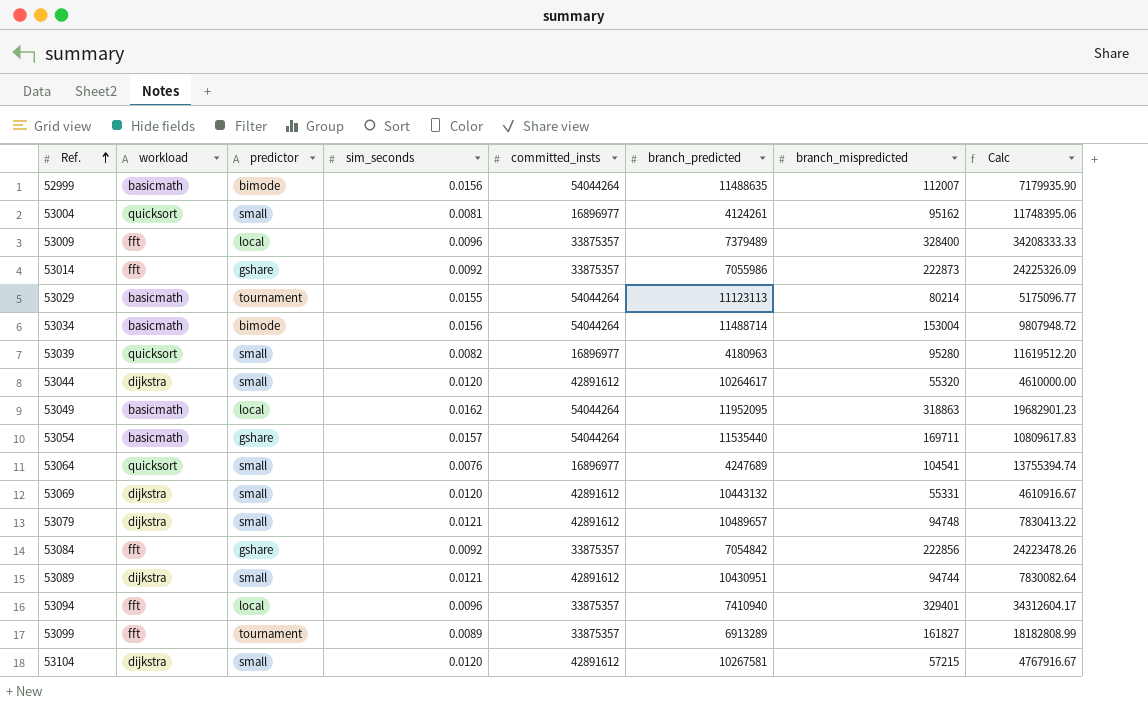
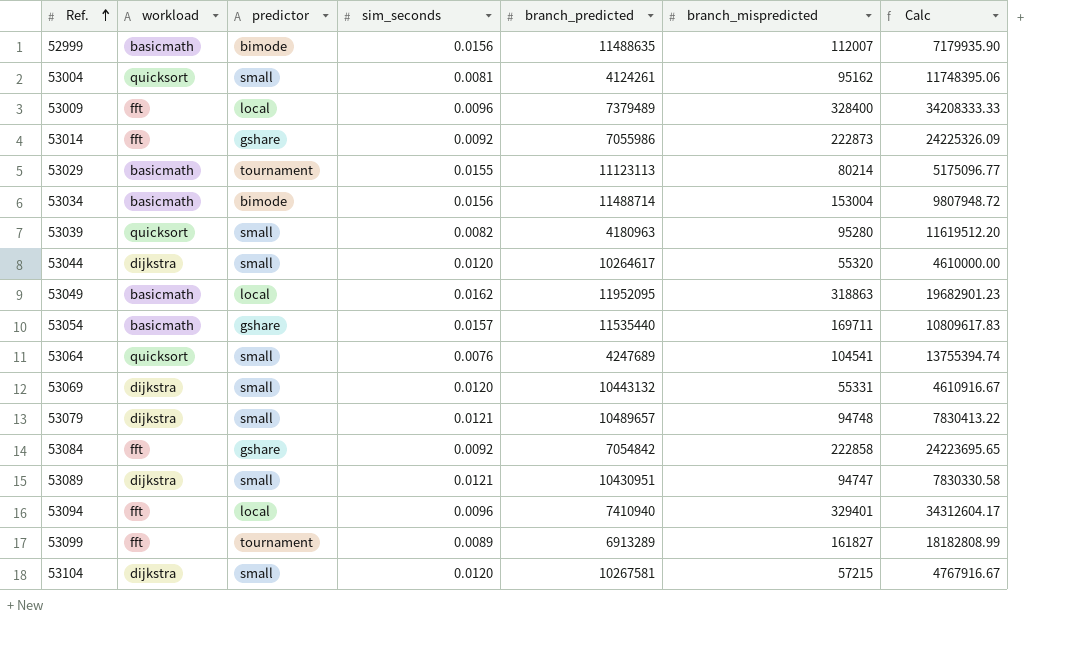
column committed_insts | position: 5 -> none
53084 | branch_mispredicted: 222856 -> 222858
53084 | Calc: 24223478.26 -> 24223695.65
53089 | branch_mispredicted: 94744 -> 94747
53089 | Calc: 7830082.64 -> 7830330.58

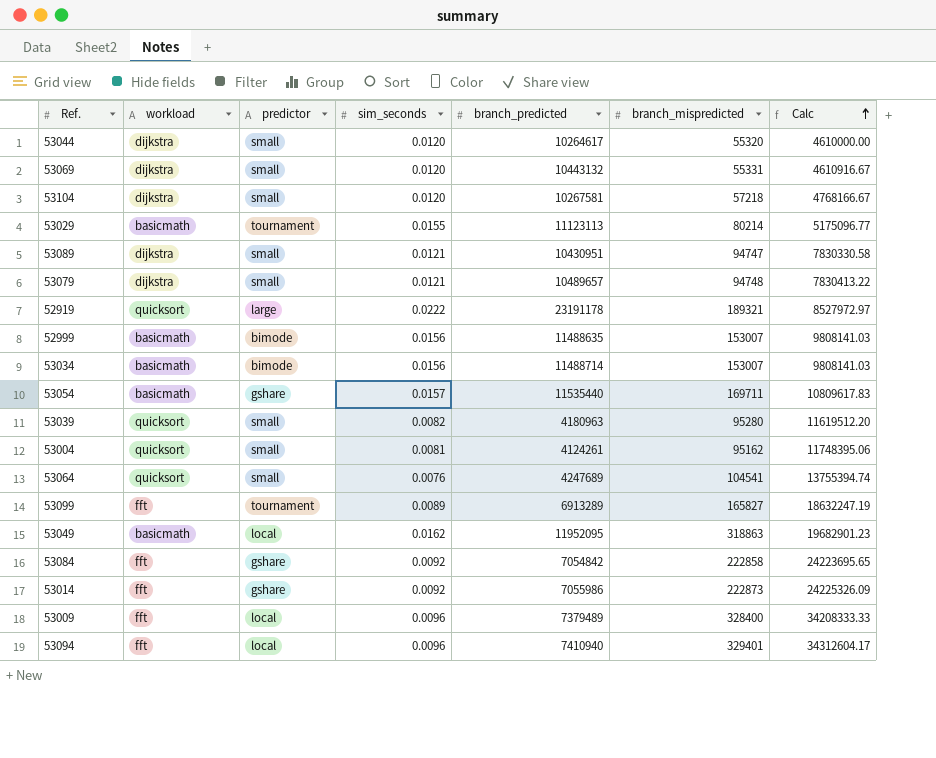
row order: Ref. ascending -> Calc ascending
53104 | branch_mispredicted: 57215 -> 57218
53104 | Calc: 4767916.67 -> 4768166.67
row 52919: none -> quicksort | large | 0.0222 | 23191178 | 189321 | 8527972.97
52999 | branch_mispredicted: 112007 -> 153007
52999 | Calc: 7179935.90 -> 9808141.03
53034 | branch_mispredicted: 153004 -> 153007
53034 | Calc: 9807948.72 -> 9808141.03
53099 | branch_mispredicted: 161827 -> 165827
53099 | Calc: 18182808.99 -> 18632247.19

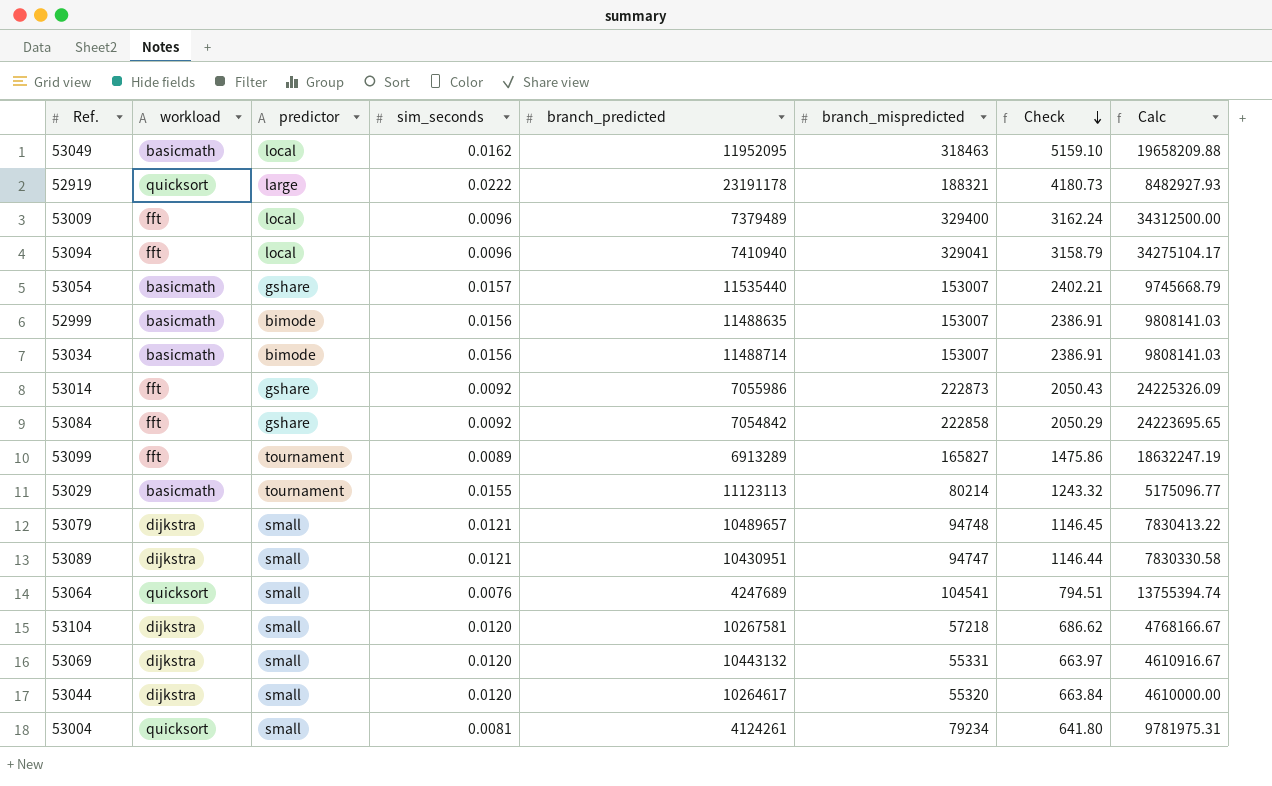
row order: Calc ascending -> Check descending
column Check | formula: none -> [sim_seconds] * [branch_mispredicted]
row 53039: quicksort | small | 0.0082 | 4180963 | 95280 | 11619512.20 -> none
53049 | branch_mispredicted: 318863 -> 318463
53049 | Calc: 19682901.23 -> 19658209.88
52919 | branch_mispredicted: 189321 -> 188321
52919 | Calc: 8527972.97 -> 8482927.93
53009 | branch_mispredicted: 328400 -> 329400
53009 | Calc: 34208333.33 -> 34312500.00
53094 | branch_mispredicted: 329401 -> 329041
53094 | Calc: 34312604.17 -> 34275104.17
53054 | branch_mispredicted: 169711 -> 153007
53054 | Calc: 10809617.83 -> 9745668.79
53004 | branch_mispredicted: 95162 -> 79234
53004 | Calc: 11748395.06 -> 9781975.31

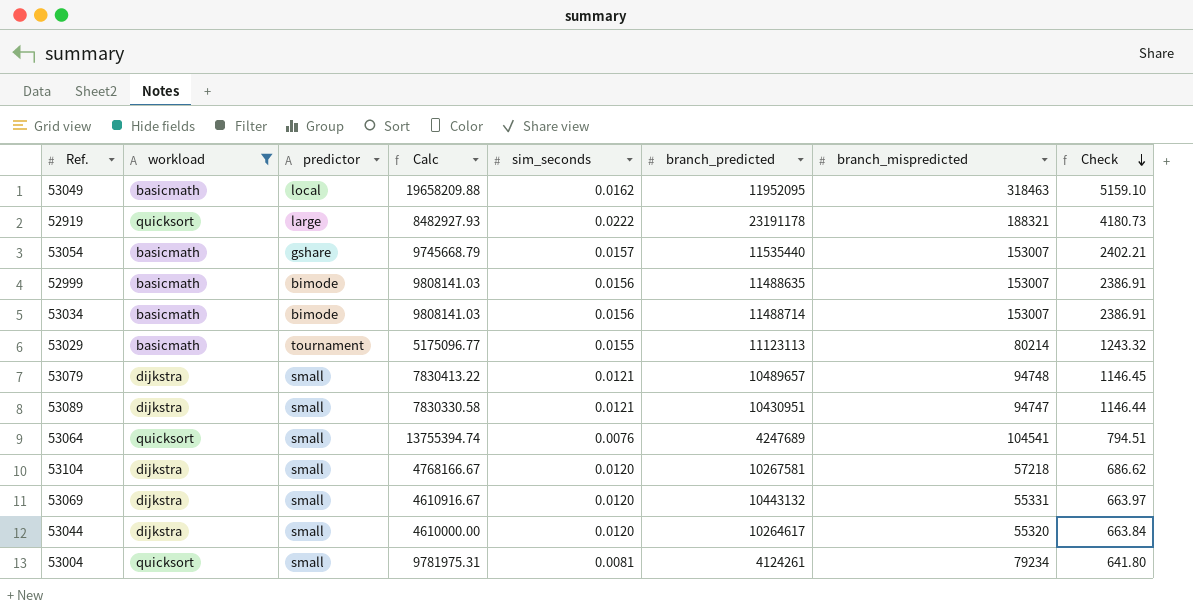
filter: none -> workload != fft
column Calc | position: 8 -> 4

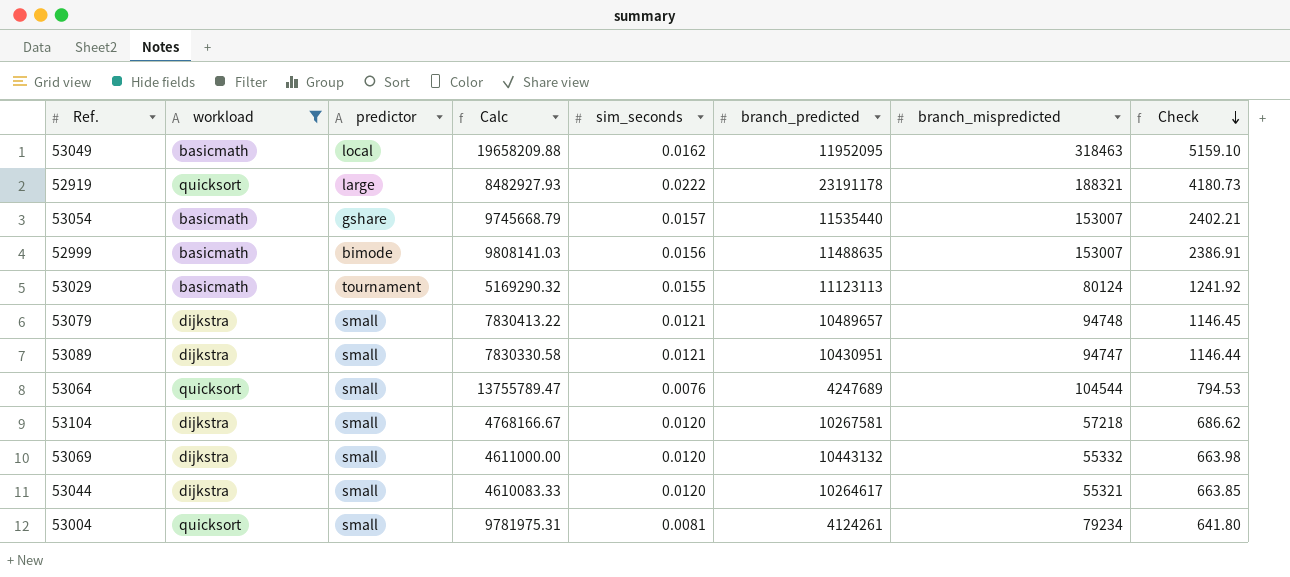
row 53034: basicmath | bimode | 9808141.03 | 0.0156 | 11488714 | 153007 | 2386.91 -> none
53029 | Calc: 5175096.77 -> 5169290.32
53029 | branch_mispredicted: 80214 -> 80124
53029 | Check: 1243.32 -> 1241.92
53064 | Calc: 13755394.74 -> 13755789.47
53064 | branch_mispredicted: 104541 -> 104544
53064 | Check: 794.51 -> 794.53
53069 | Calc: 4610916.67 -> 4611000.00
53069 | branch_mispredicted: 55331 -> 55332
53069 | Check: 663.97 -> 663.98
53044 | Calc: 4610000.00 -> 4610083.33
53044 | branch_mispredicted: 55320 -> 55321
53044 | Check: 663.84 -> 663.85

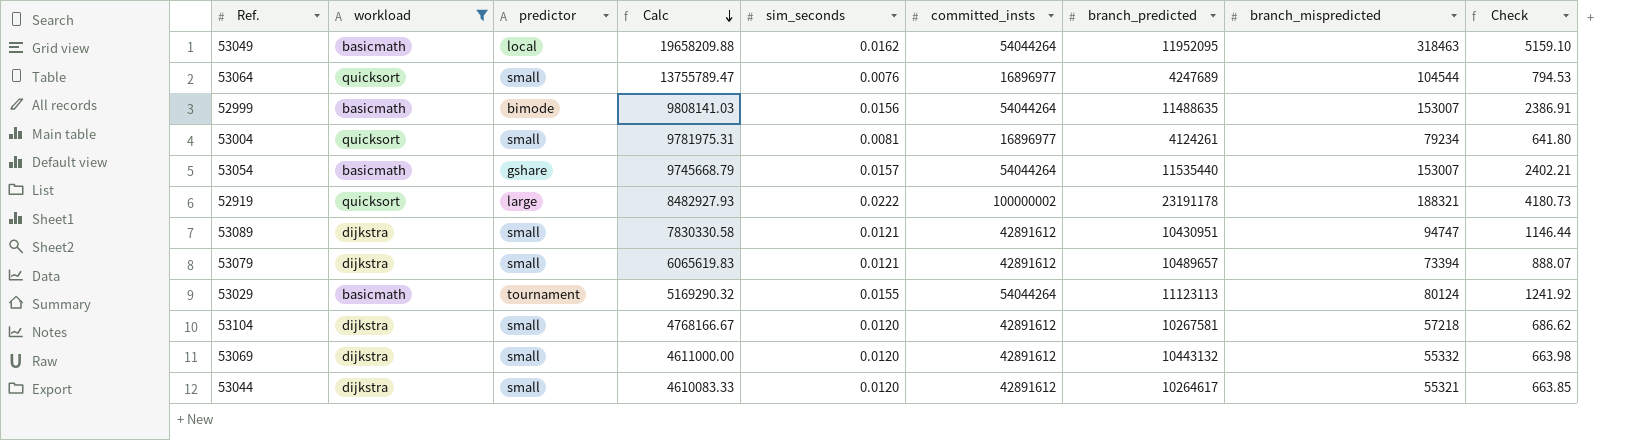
row order: Check descending -> Calc descending
column committed_insts | position: none -> 6
53079 | Calc: 7830413.22 -> 6065619.83
53079 | branch_mispredicted: 94748 -> 73394
53079 | Check: 1146.45 -> 888.07

